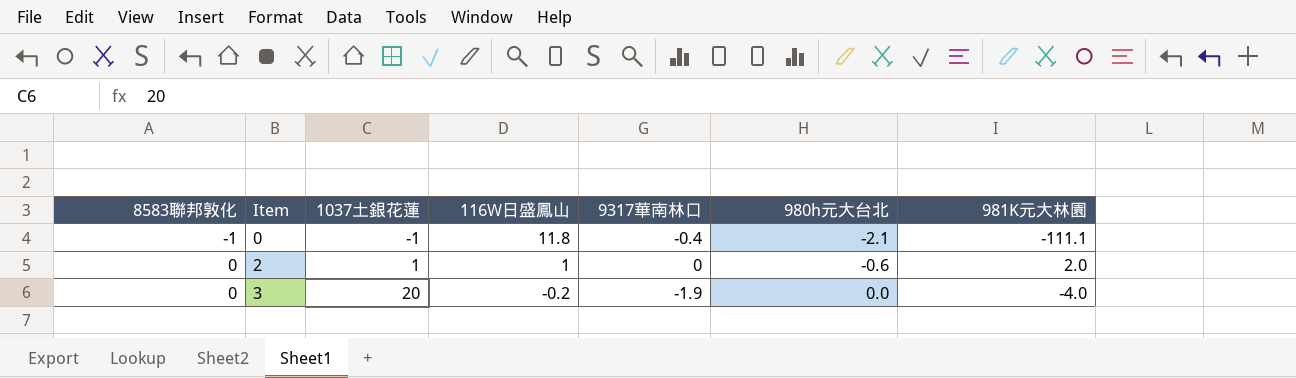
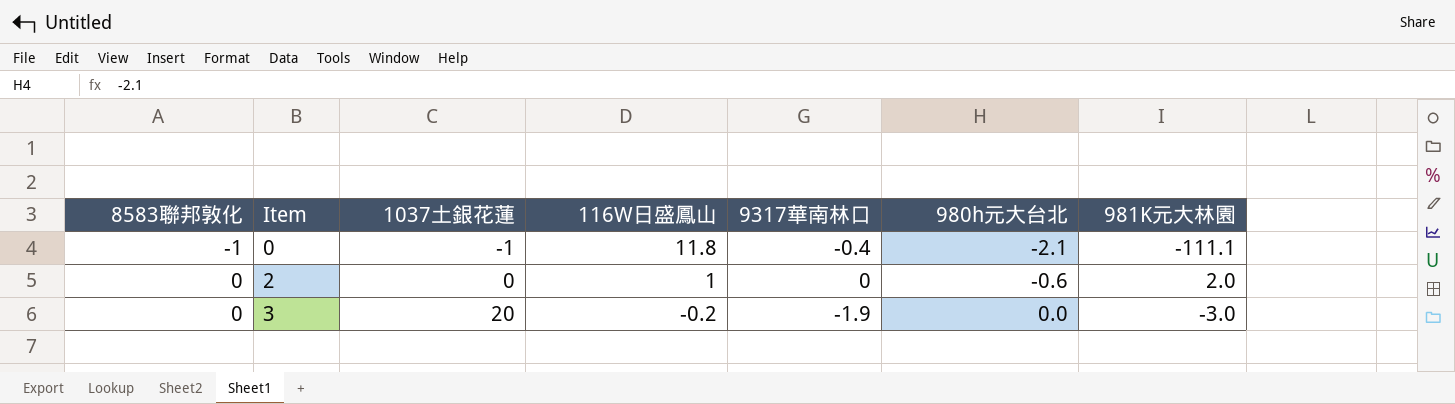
2 | 1037土銀花蓮: 1 -> 0
3 | 981K元大林園: -4.0 -> -3.0

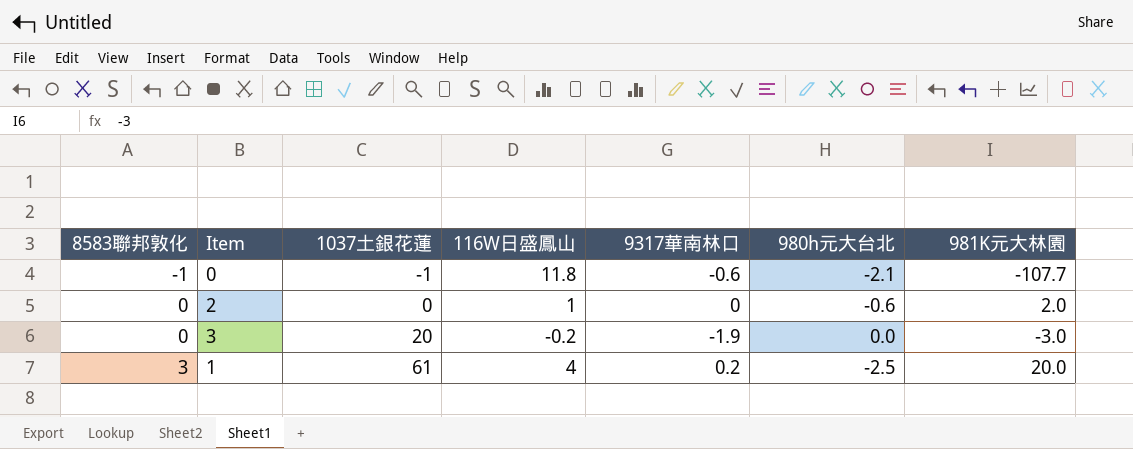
0 | 9317華南林口: -0.4 -> -0.6
0 | 981K元大林園: -111.1 -> -107.7
row 1: none -> 3 | 61 | 4 | 0.2 | -2.5 | 20.0

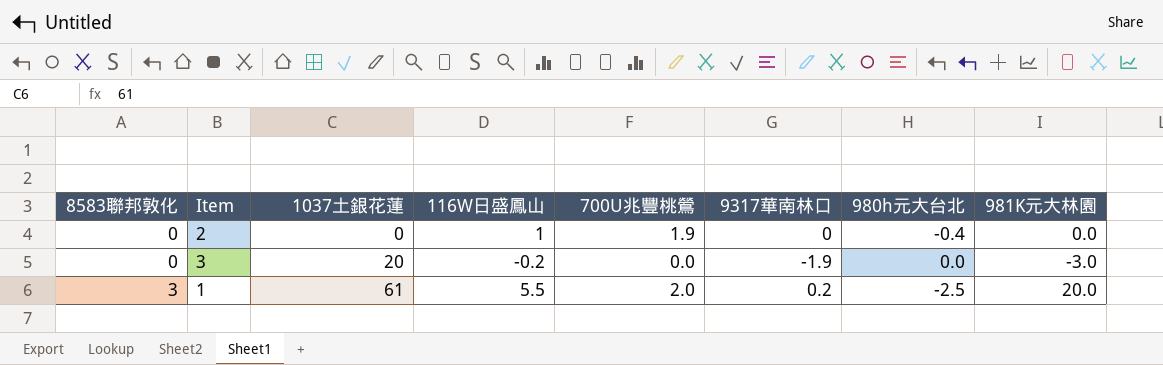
column 700U兆豐桃鶯 | position: none -> 5
row 0: -1 | -1 | 11.8 | -0.6 | -2.1 | -107.7 -> none
2 | 980h元大台北: -0.6 -> -0.4
2 | 981K元大林園: 2.0 -> 0.0
1 | 116W日盛鳳山: 4 -> 5.5

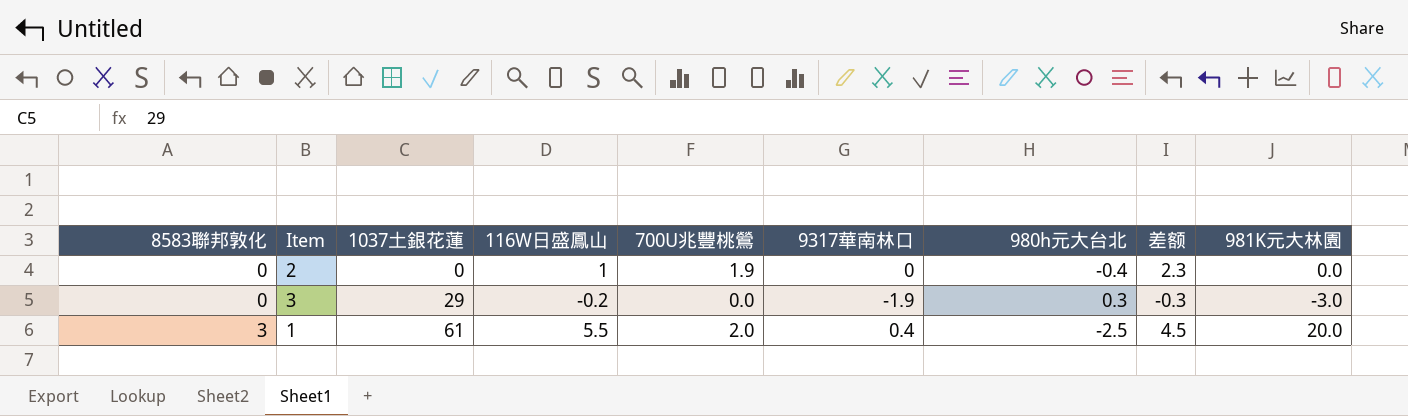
column 差额 | formula: none -> [700U兆豐桃鶯] - [980h元大台北]
3 | 1037土銀花蓮: 20 -> 29
3 | 980h元大台北: 0.0 -> 0.3
1 | 9317華南林口: 0.2 -> 0.4

